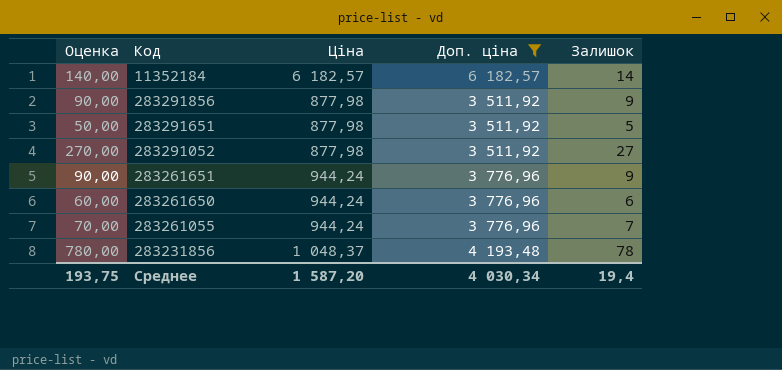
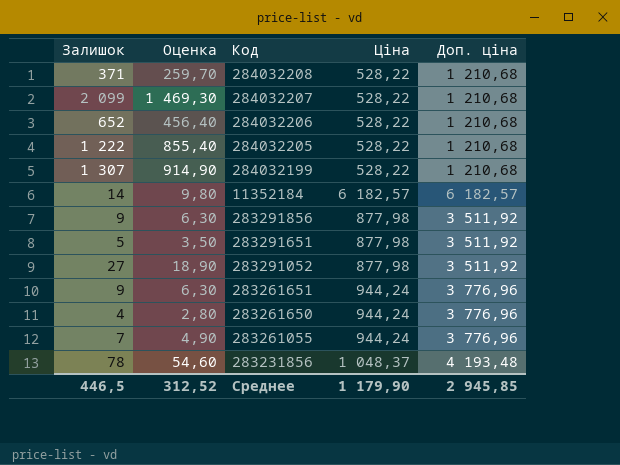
filter: Доп. ціна != 1 210,68 -> none
column Залишок | position: 5 -> 1
column Оценка | formula: [Залишок] * 10 -> [Залишок] * 0,7
283261650 | Залишок: 6 -> 4
Среднее | Залишок: 19,4 -> 446,5
Среднее | Оценка: 193,75 -> 312,52
Среднее | Ціна: 1 587,20 -> 1 179,90
Среднее | Доп. ціна: 4 030,34 -> 2 945,85

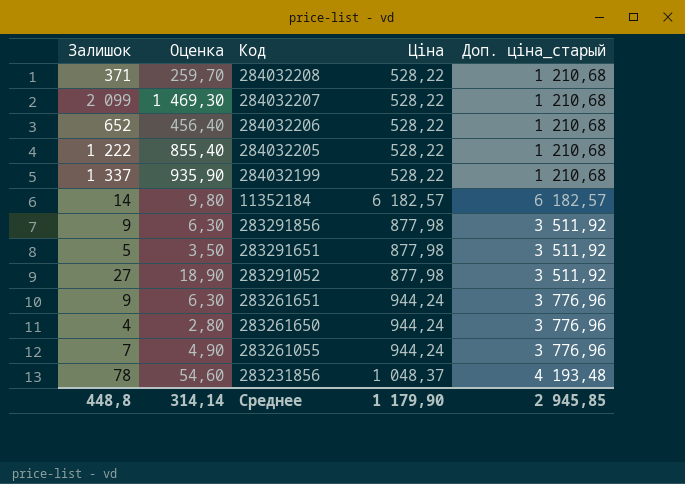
column name: Доп. ціна -> Доп. ціна_старый
284032199 | Залишок: 1 307 -> 1 337
284032199 | Оценка: 914,90 -> 935,90
Среднее | Залишок: 446,5 -> 448,8
Среднее | Оценка: 312,52 -> 314,14

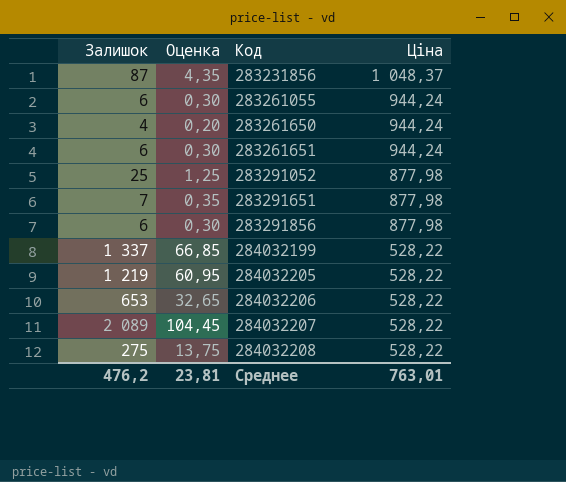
row order: none -> Код ascending
column Доп. ціна_старый | position: 5 -> none
column Оценка | formula: [Залишок] * 0,7 -> [Залишок] * 0,05
row 11352184: 14 | 9,80 | 6 182,57 | 6 182,57 -> none
283231856 | Залишок: 78 -> 87
283261055 | Залишок: 7 -> 6
283261651 | Залишок: 9 -> 6
283291052 | Залишок: 27 -> 25
283291651 | Залишок: 5 -> 7
283291856 | Залишок: 9 -> 6
284032205 | Залишок: 1 222 -> 1 219
284032206 | Залишок: 652 -> 653
284032207 | Залишок: 2 099 -> 2 089
284032208 | Залишок: 371 -> 275
Среднее | Залишок: 448,8 -> 476,2
Среднее | Оценка: 314,14 -> 23,81
Среднее | Ціна: 1 179,90 -> 763,01

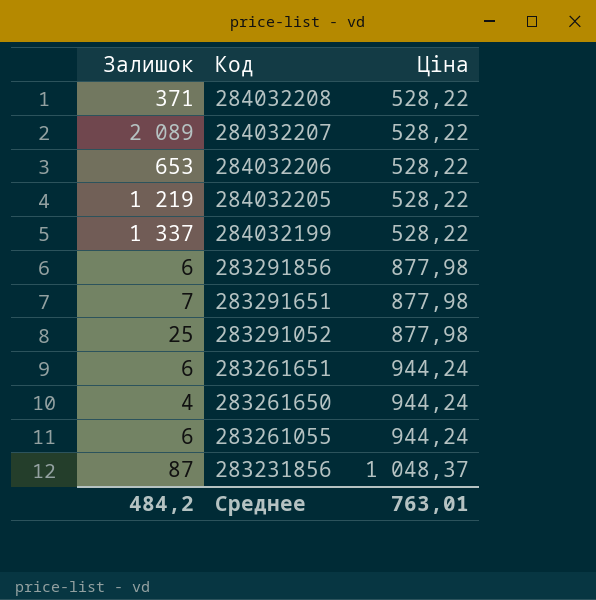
row order: Код ascending -> Код descending
column Оценка | formula: [Залишок] * 0,05 -> none
284032208 | Залишок: 275 -> 371
Среднее | Залишок: 476,2 -> 484,2

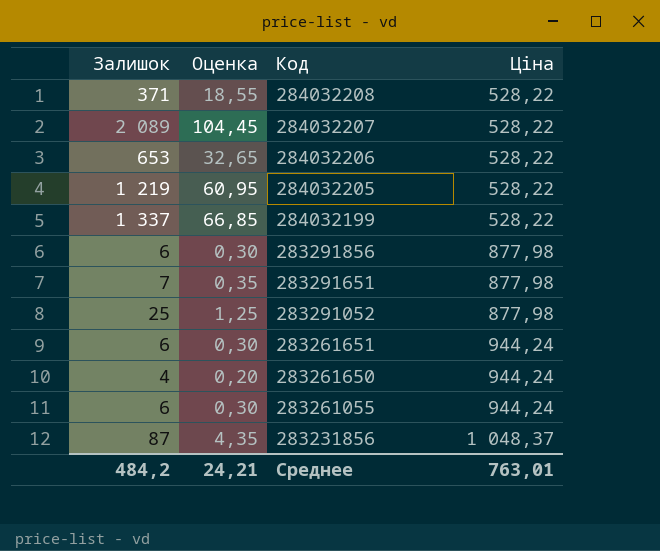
column Оценка | formula: none -> [Залишок] * 0,05

